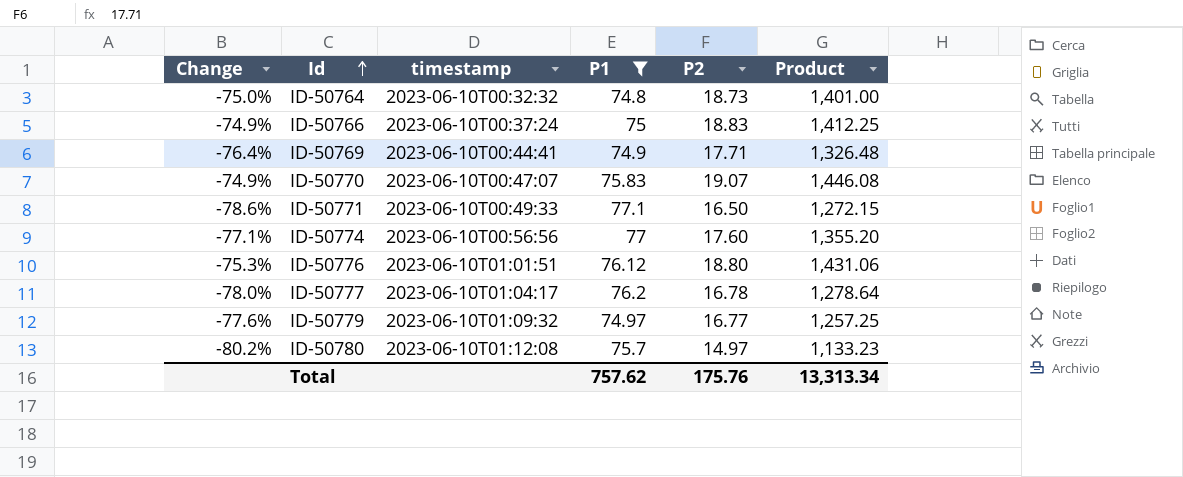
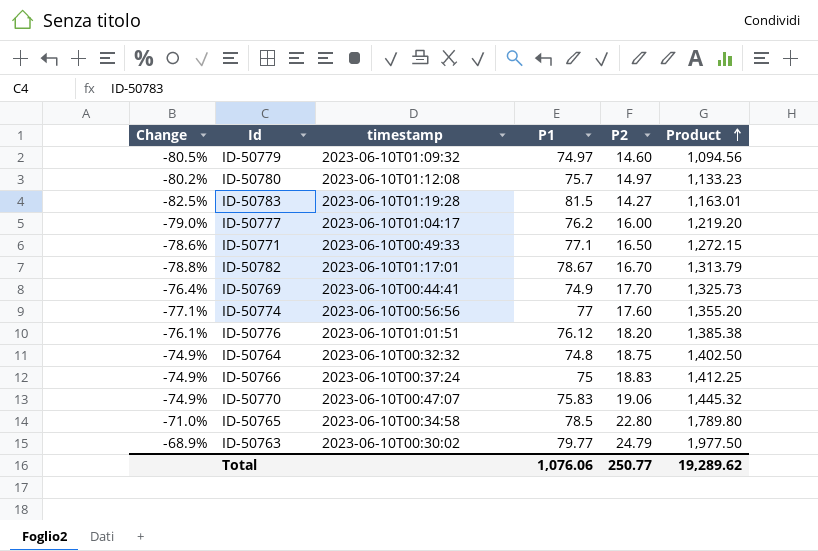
filter: P1 <= 77.1 -> none
row order: Id ascending -> Product ascending
ID-50779 | Change: -77.6% -> -80.5%
ID-50779 | P2: 16.77 -> 14.60
ID-50779 | Product: 1,257.25 -> 1,094.56
ID-50777 | Change: -78.0% -> -79.0%
ID-50777 | P2: 16.78 -> 16.00
ID-50777 | Product: 1,278.64 -> 1,219.20
ID-50769 | P2: 17.71 -> 17.70
ID-50769 | Product: 1,326.48 -> 1,325.73
ID-50776 | Change: -75.3% -> -76.1%
ID-50776 | P2: 18.80 -> 18.20
ID-50776 | Product: 1,431.06 -> 1,385.38
ID-50764 | Change: -75.0% -> -74.9%
ID-50764 | P2: 18.73 -> 18.75
ID-50764 | Product: 1,401.00 -> 1,402.50
ID-50770 | P2: 19.07 -> 19.06
ID-50770 | Product: 1,446.08 -> 1,445.32
Total | P1: 757.62 -> 1,076.06
Total | P2: 175.76 -> 250.77
Total | Product: 13,313.34 -> 19,289.62

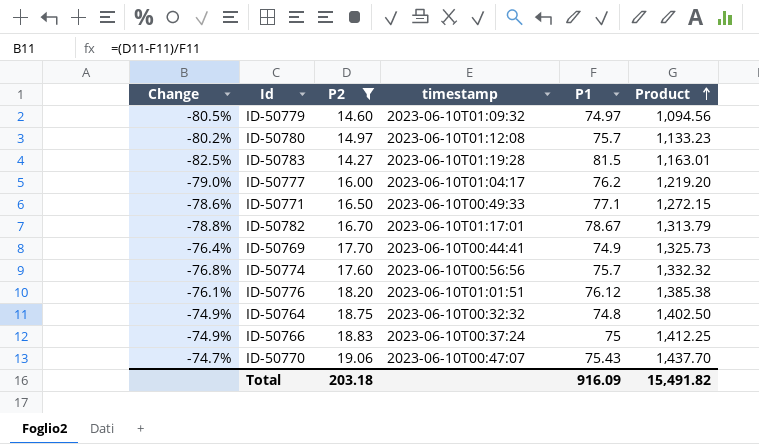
filter: none -> P2 <= 19.06
column P2 | position: 5 -> 3
ID-50774 | Change: -77.1% -> -76.8%
ID-50774 | P1: 77 -> 75.7
ID-50774 | Product: 1,355.20 -> 1,332.32
ID-50770 | Change: -74.9% -> -74.7%
ID-50770 | P1: 75.83 -> 75.43
ID-50770 | Product: 1,445.32 -> 1,437.70
Total | P2: 250.77 -> 203.18
Total | P1: 1,076.06 -> 916.09
Total | Product: 19,289.62 -> 15,491.82

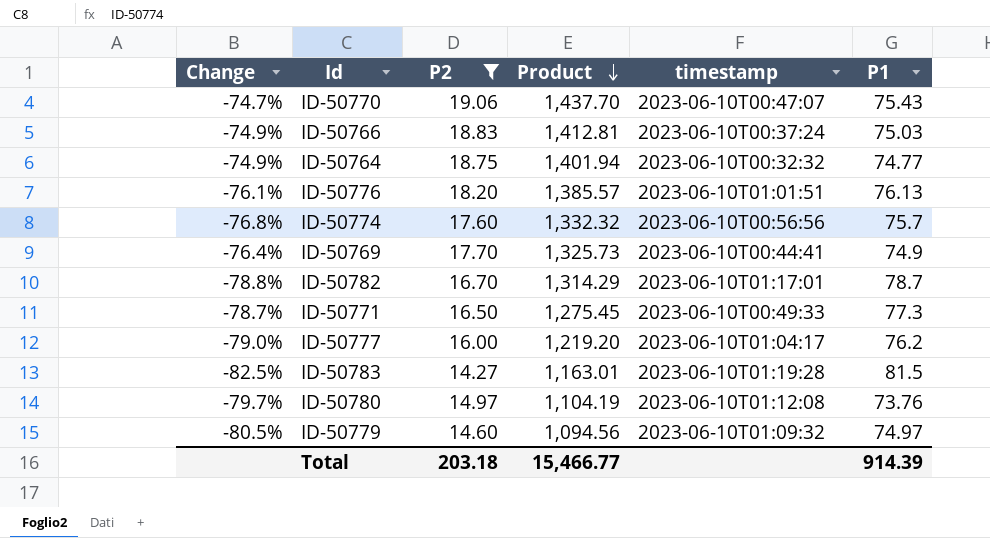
row order: Product ascending -> Product descending
column Product | position: 6 -> 4
ID-50766 | Product: 1,412.25 -> 1,412.81
ID-50766 | P1: 75 -> 75.03
ID-50764 | Product: 1,402.50 -> 1,401.94
ID-50764 | P1: 74.8 -> 74.77
ID-50776 | Product: 1,385.38 -> 1,385.57
ID-50776 | P1: 76.12 -> 76.13
ID-50782 | Product: 1,313.79 -> 1,314.29
ID-50782 | P1: 78.67 -> 78.7
ID-50771 | Change: -78.6% -> -78.7%
ID-50771 | Product: 1,272.15 -> 1,275.45
ID-50771 | P1: 77.1 -> 77.3
ID-50780 | Change: -80.2% -> -79.7%
ID-50780 | Product: 1,133.23 -> 1,104.19
ID-50780 | P1: 75.7 -> 73.76
Total | Product: 15,491.82 -> 15,466.77
Total | P1: 916.09 -> 914.39

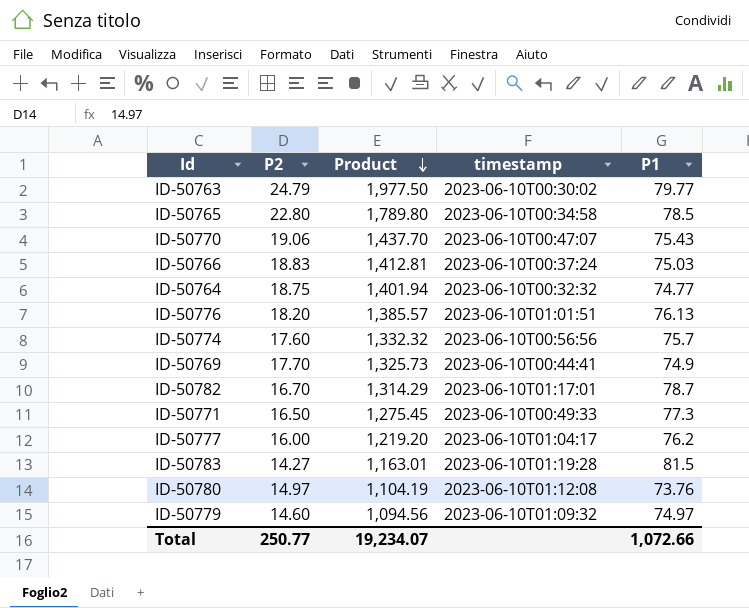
filter: P2 <= 19.06 -> none
column Change | formula: ([P2] - [P1]) / [P1] -> none
Total | P2: 203.18 -> 250.77
Total | Product: 15,466.77 -> 19,234.07
Total | P1: 914.39 -> 1,072.66

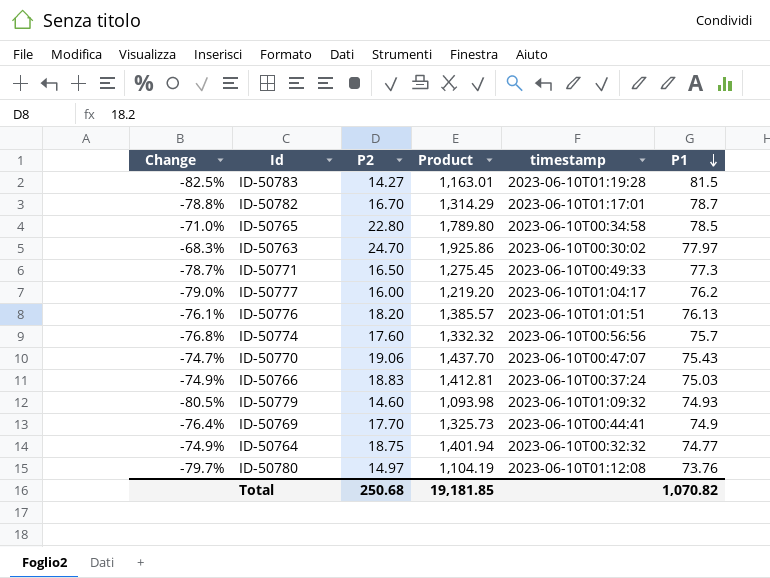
row order: Product descending -> P1 descending
column Change | formula: none -> ([P2] - [P1]) / [P1]
ID-50763 | P2: 24.79 -> 24.70
ID-50763 | Product: 1,977.50 -> 1,925.86
ID-50763 | P1: 79.77 -> 77.97
ID-50779 | Product: 1,094.56 -> 1,093.98
ID-50779 | P1: 74.97 -> 74.93
Total | P2: 250.77 -> 250.68
Total | Product: 19,234.07 -> 19,181.85
Total | P1: 1,072.66 -> 1,070.82

